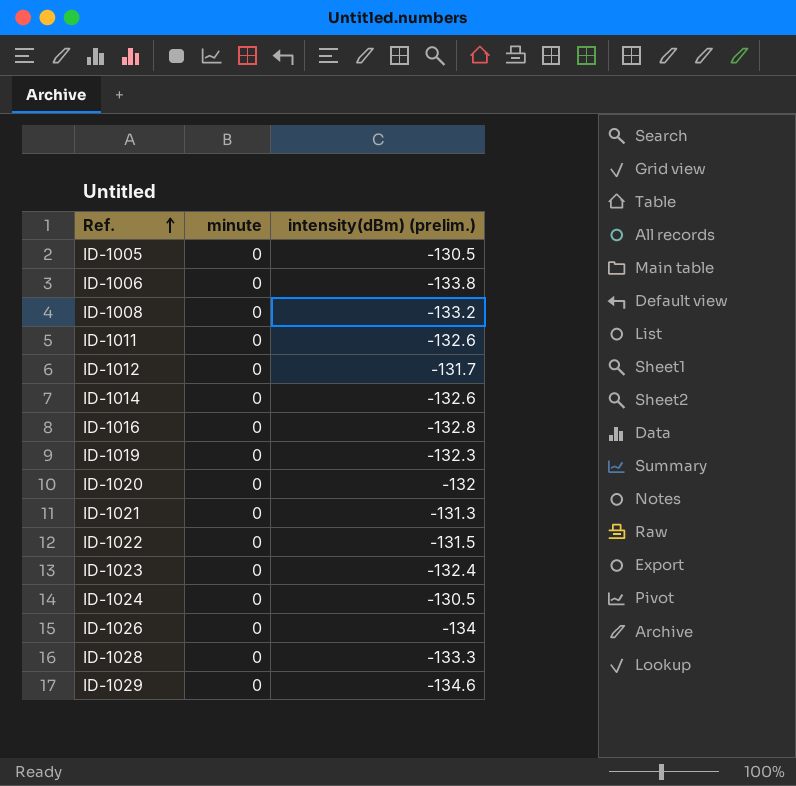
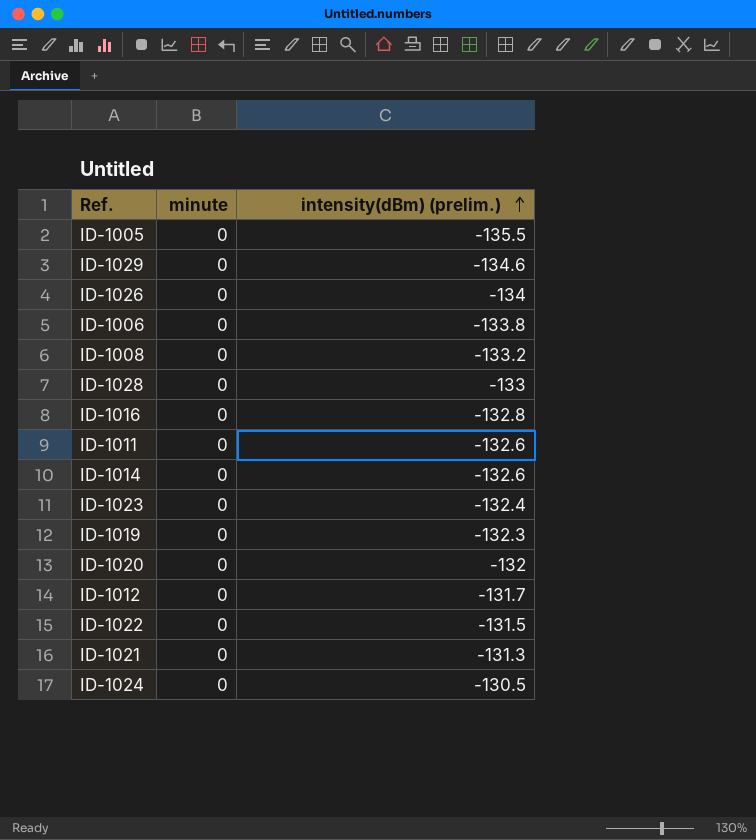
row order: Ref. ascending -> intensity(dBm) (prelim.) ascending
ID-1005 | intensity(dBm) (prelim.): -130.5 -> -135.5
ID-1028 | intensity(dBm) (prelim.): -133.3 -> -133

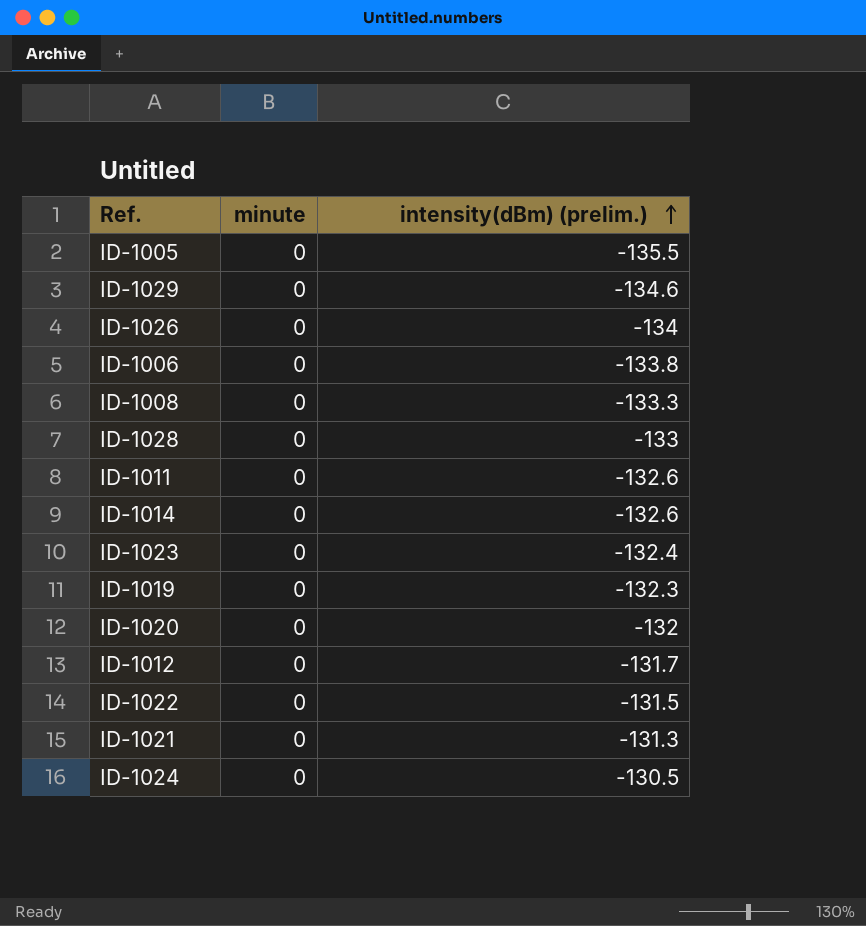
row ID-1016: 0 | -132.8 -> none
ID-1008 | intensity(dBm) (prelim.): -133.2 -> -133.3

